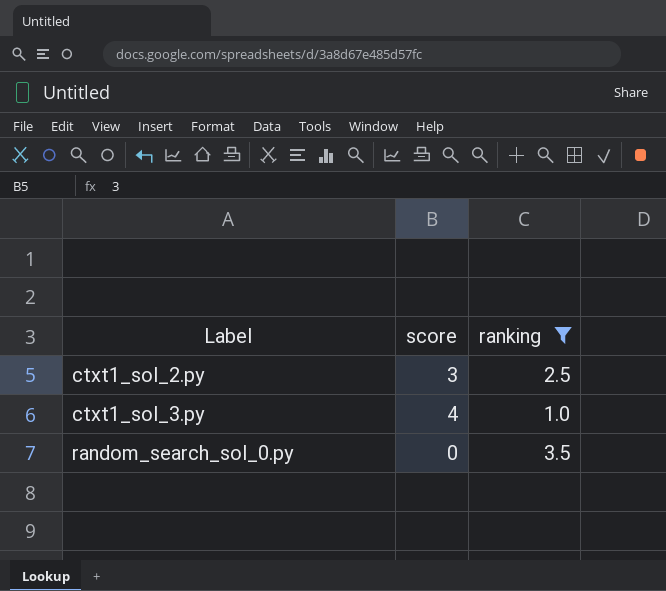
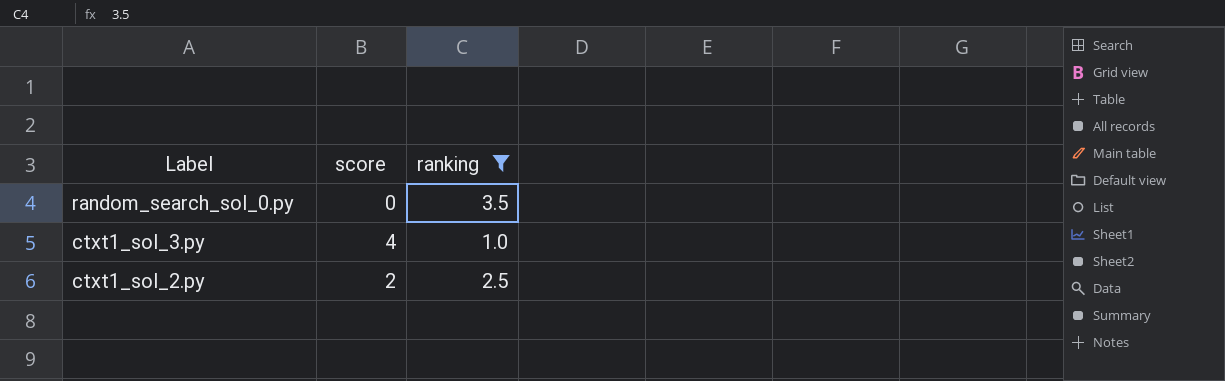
row order: Label ascending -> Label descending
ctxt1_sol_2.py | score: 3 -> 2

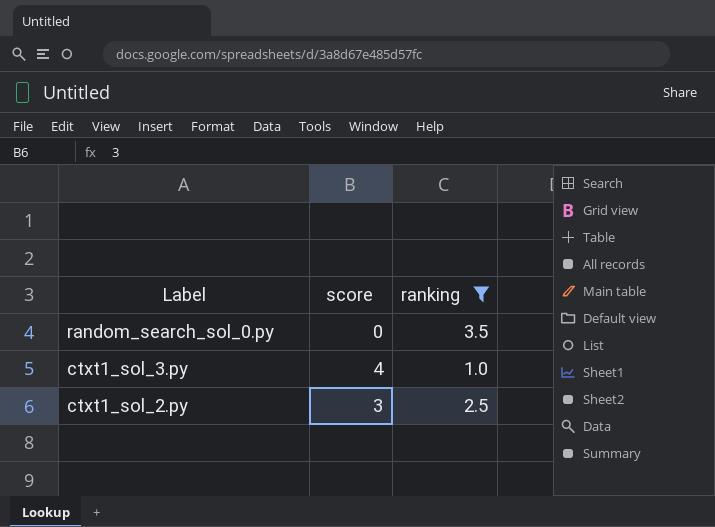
ctxt1_sol_2.py | score: 2 -> 3

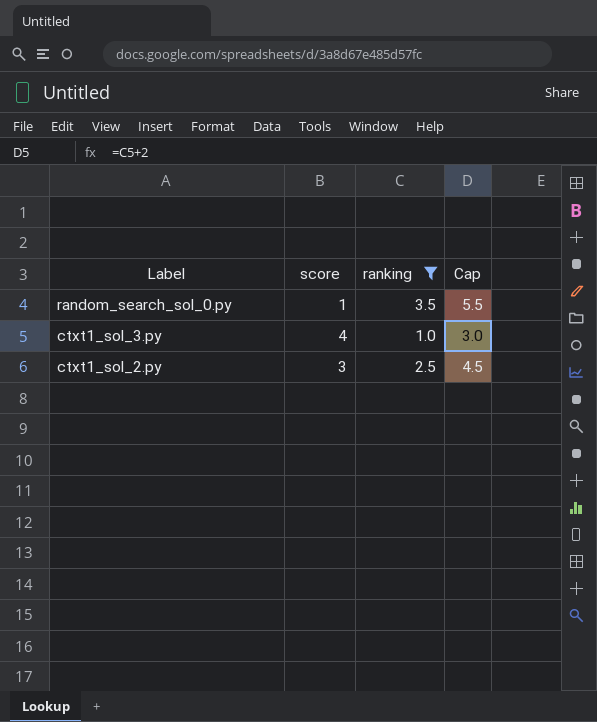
column Cap | formula: none -> [ranking] + 2
random_search_sol_0.py | score: 0 -> 1

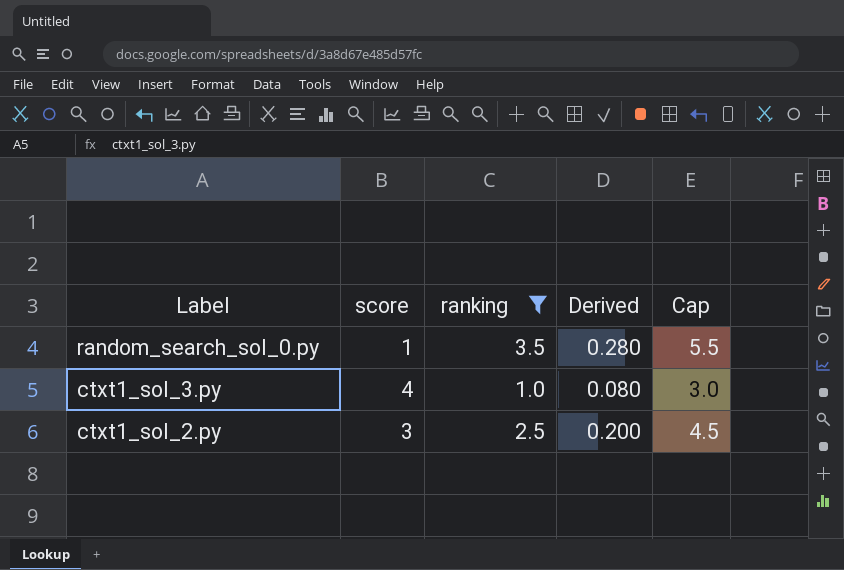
column Derived | formula: none -> [ranking] * 0.08

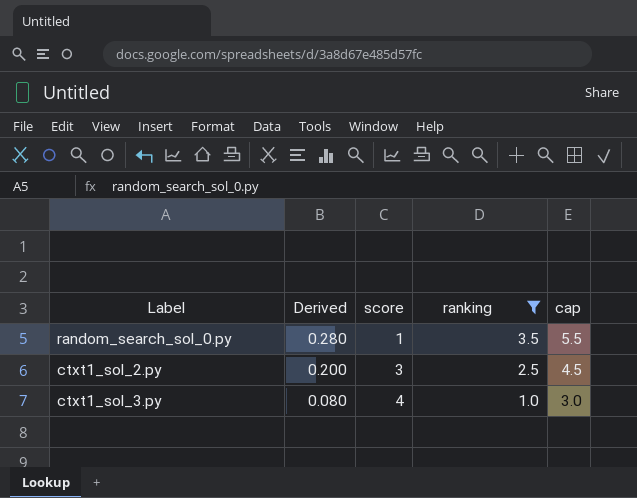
row order: Label descending -> Derived descending
column Derived | position: 4 -> 2
column name: Cap -> cap

